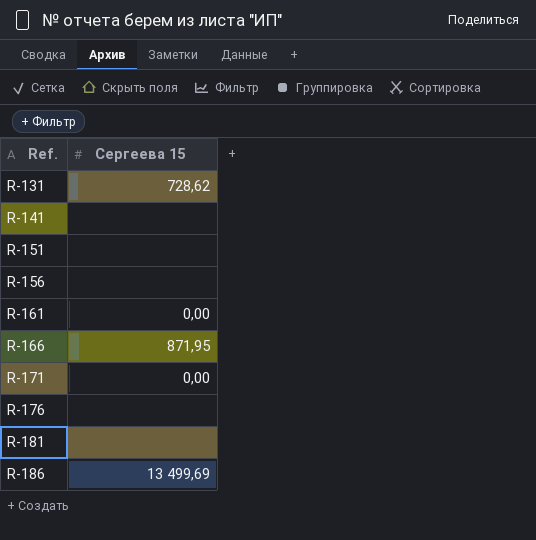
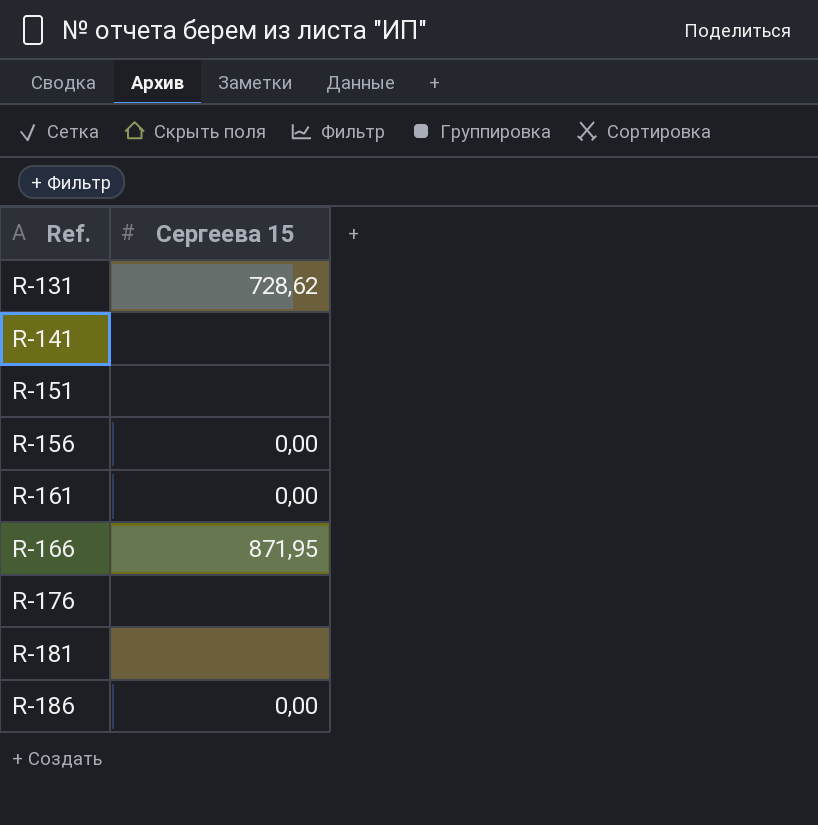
row R-171: 0,00 -> none
R-156 | Сергеева 15: none -> 0,00
R-186 | Сергеева 15: 13 499,69 -> 0,00

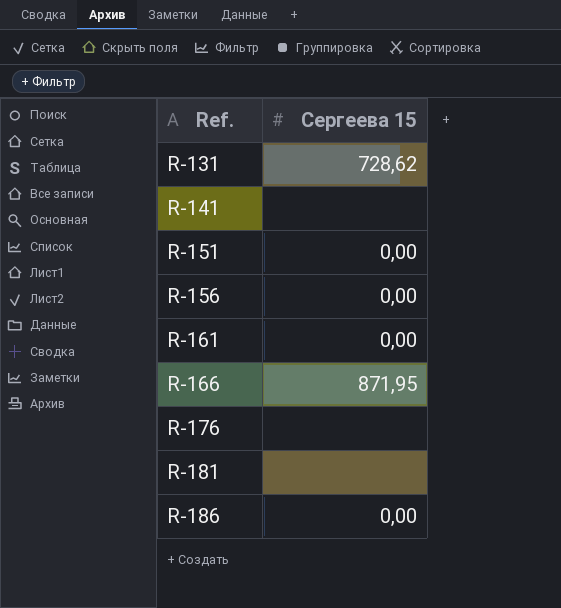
R-151 | Сергеева 15: none -> 0,00

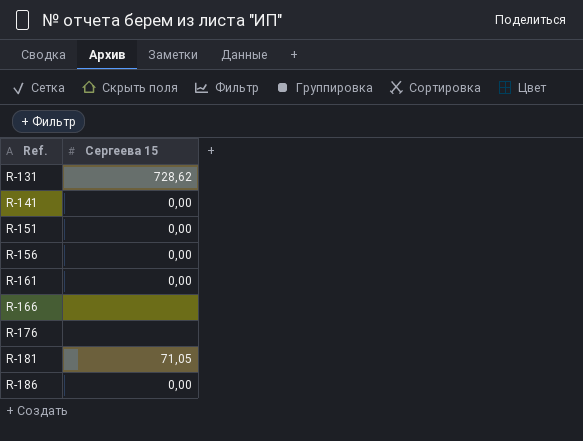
R-141 | Сергеева 15: none -> 0,00
R-166 | Сергеева 15: 871,95 -> none
R-181 | Сергеева 15: none -> 71,05

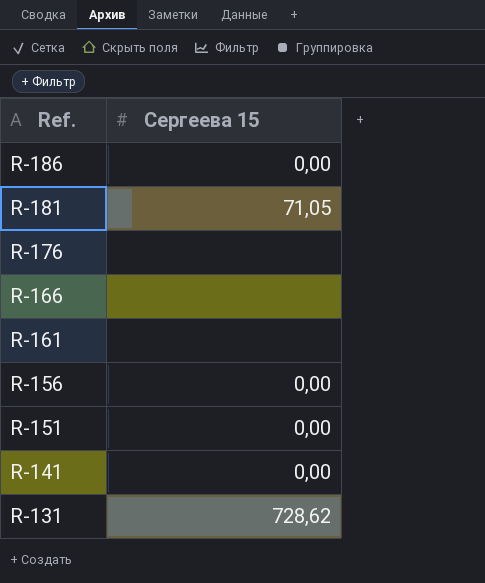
row order: Ref. ascending -> Ref. descending
R-161 | Сергеева 15: 0,00 -> none

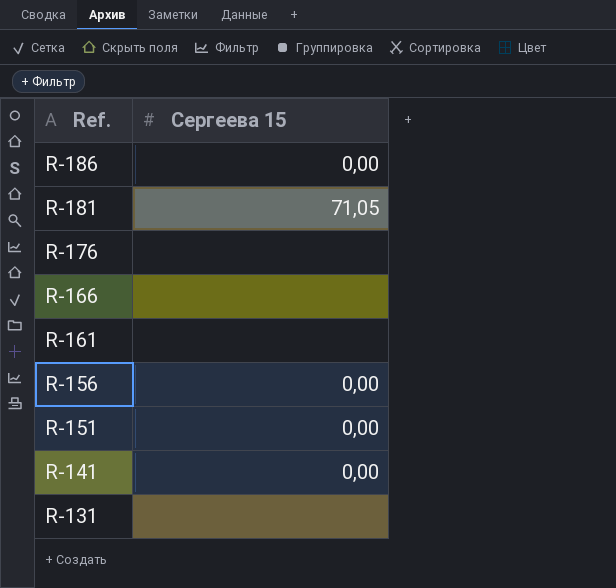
R-131 | Сергеева 15: 728,62 -> none

